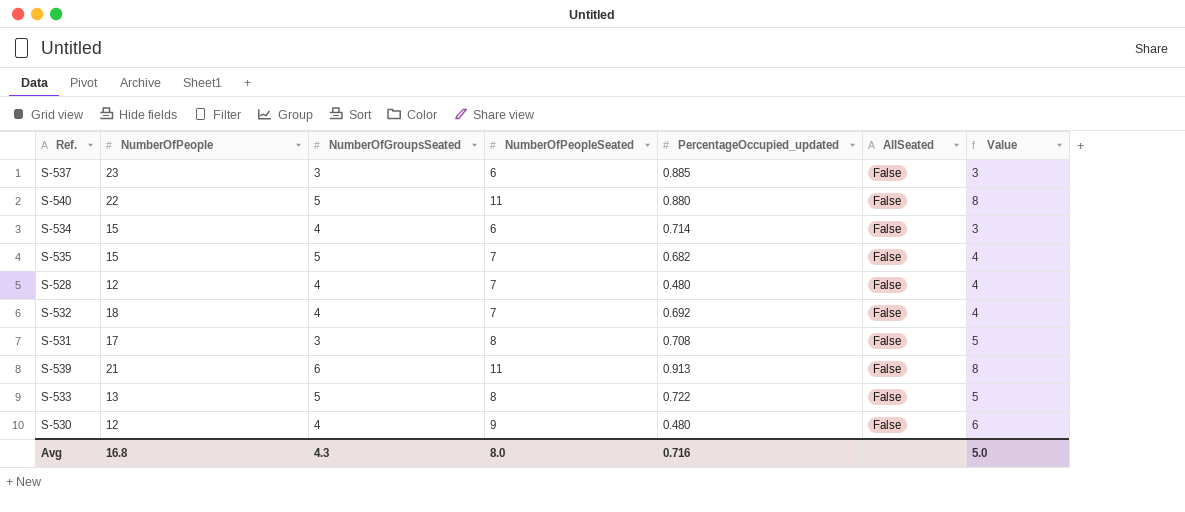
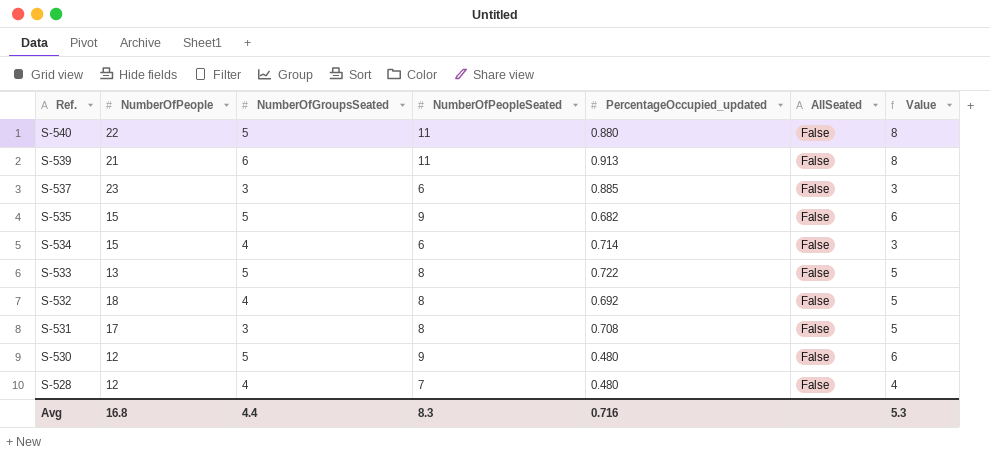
row order: none -> Ref. descending
S-535 | NumberOfPeopleSeated: 7 -> 9
S-535 | Value: 4 -> 6
S-532 | NumberOfPeopleSeated: 7 -> 8
S-532 | Value: 4 -> 5
S-530 | NumberOfGroupsSeated: 4 -> 5
Avg | NumberOfGroupsSeated: 4.3 -> 4.4
Avg | NumberOfPeopleSeated: 8.0 -> 8.3
Avg | Value: 5.0 -> 5.3

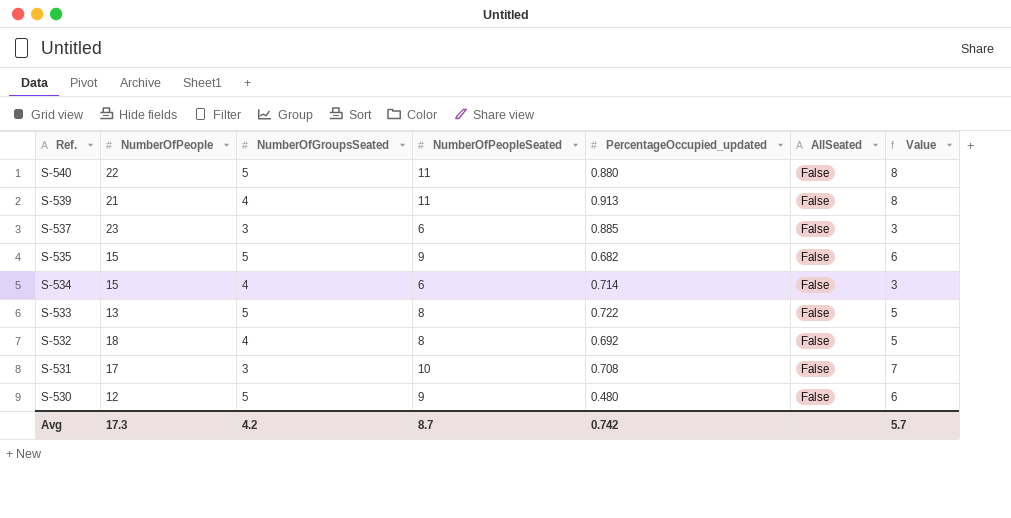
row S-528: 12 | 4 | 7 | 0.480 | False | 4 -> none
S-539 | NumberOfGroupsSeated: 6 -> 4
S-531 | NumberOfPeopleSeated: 8 -> 10
S-531 | Value: 5 -> 7
Avg | NumberOfPeople: 16.8 -> 17.3
Avg | NumberOfGroupsSeated: 4.4 -> 4.2
Avg | NumberOfPeopleSeated: 8.3 -> 8.7
Avg | PercentageOccupied_updated: 0.716 -> 0.742
Avg | Value: 5.3 -> 5.7

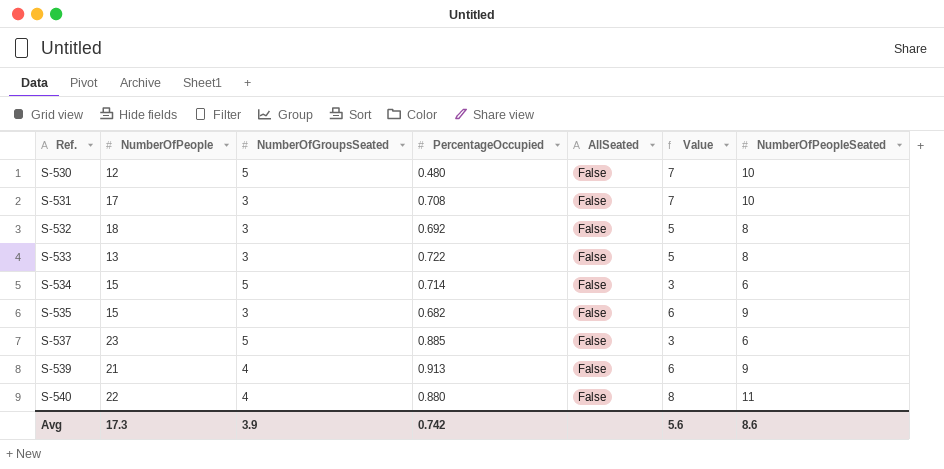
row order: Ref. descending -> Ref. ascending
column name: PercentageOccupied_updated -> PercentageOccupied
column NumberOfPeopleSeated | position: 4 -> 7
S-530 | Value: 6 -> 7
S-530 | NumberOfPeopleSeated: 9 -> 10
S-532 | NumberOfGroupsSeated: 4 -> 3
S-533 | NumberOfGroupsSeated: 5 -> 3
S-534 | NumberOfGroupsSeated: 4 -> 5
S-535 | NumberOfGroupsSeated: 5 -> 3
S-537 | NumberOfGroupsSeated: 3 -> 5
S-539 | Value: 8 -> 6
S-539 | NumberOfPeopleSeated: 11 -> 9
S-540 | NumberOfGroupsSeated: 5 -> 4
Avg | NumberOfGroupsSeated: 4.2 -> 3.9
Avg | Value: 5.7 -> 5.6
Avg | NumberOfPeopleSeated: 8.7 -> 8.6

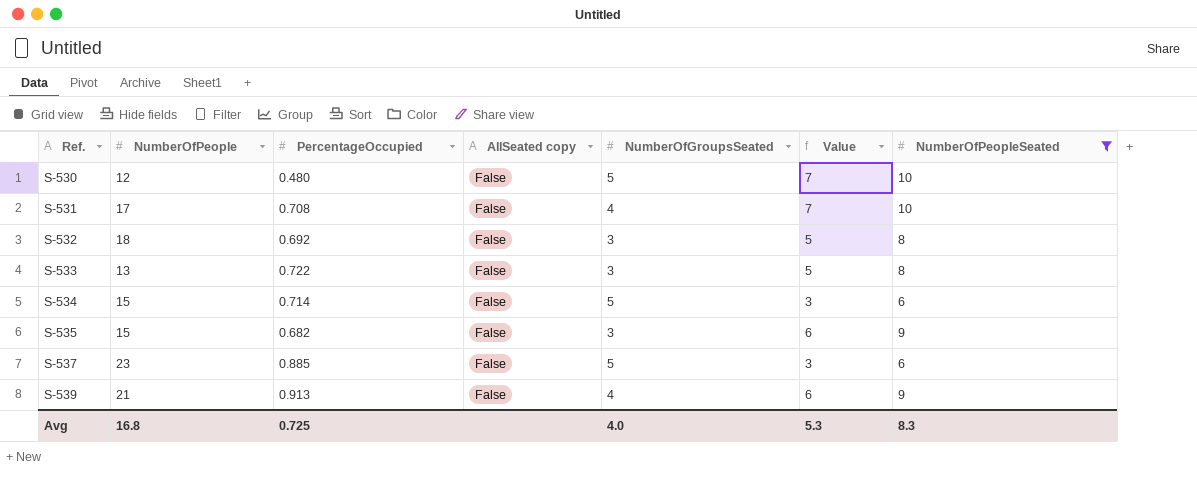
filter: none -> NumberOfPeopleSeated != 11
column name: AllSeated -> AllSeated copy
column NumberOfGroupsSeated | position: 3 -> 5
S-531 | NumberOfGroupsSeated: 3 -> 4
Avg | NumberOfPeople: 17.3 -> 16.8
Avg | PercentageOccupied: 0.742 -> 0.725
Avg | NumberOfGroupsSeated: 3.9 -> 4.0
Avg | Value: 5.6 -> 5.3
Avg | NumberOfPeopleSeated: 8.6 -> 8.3

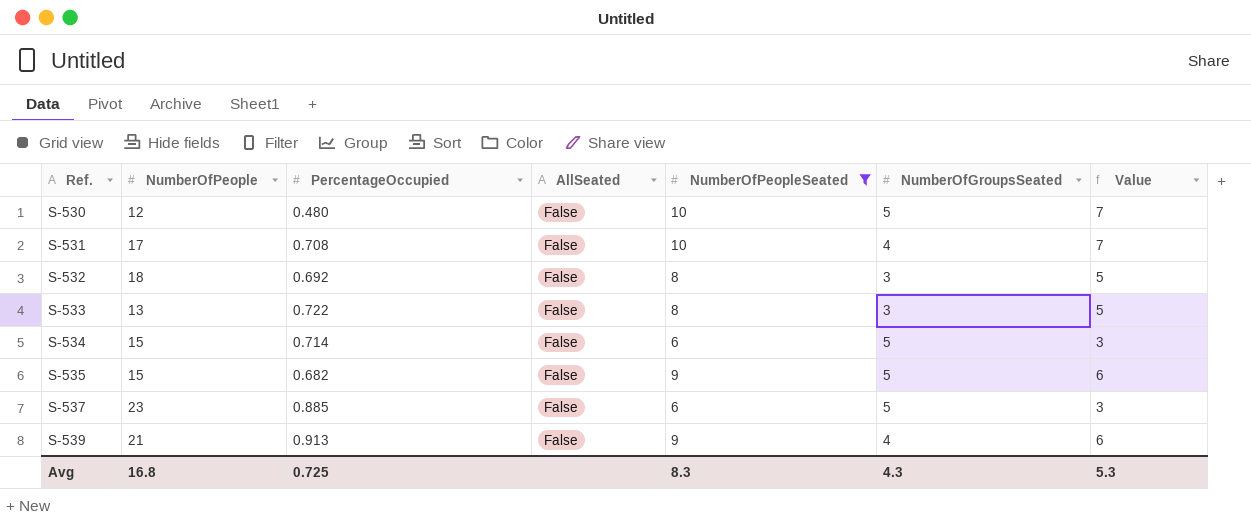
column name: AllSeated copy -> AllSeated
column NumberOfPeopleSeated | position: 7 -> 5
S-535 | NumberOfGroupsSeated: 3 -> 5
Avg | NumberOfGroupsSeated: 4.0 -> 4.3

